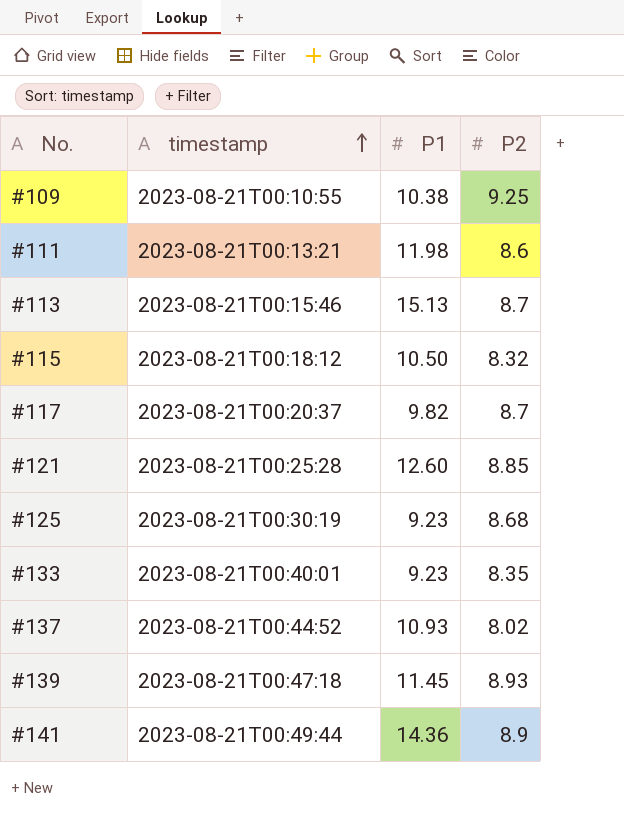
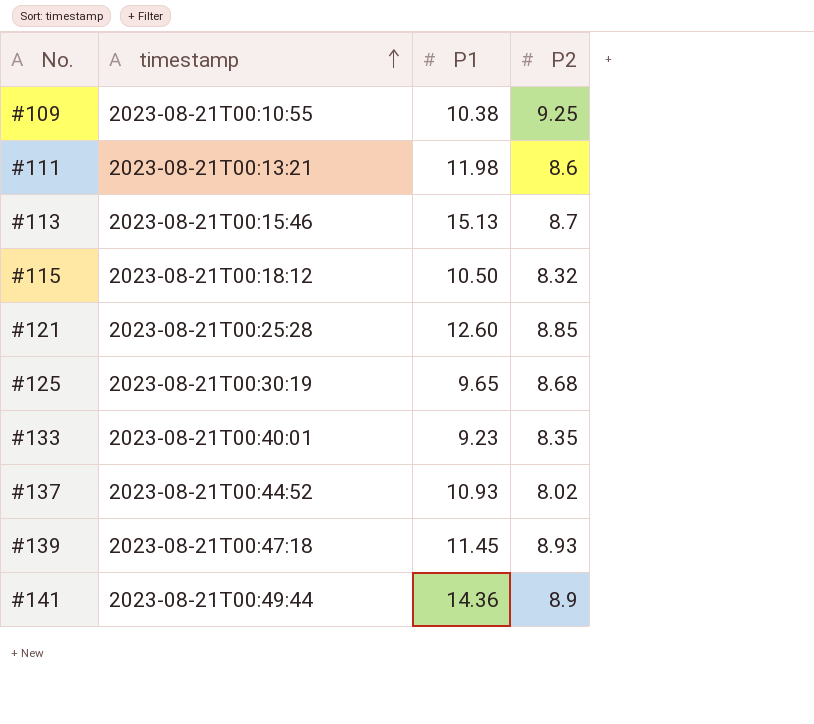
row #117: 2023-08-21T00:20:37 | 9.82 | 8.7 -> none
#125 | P1: 9.23 -> 9.65

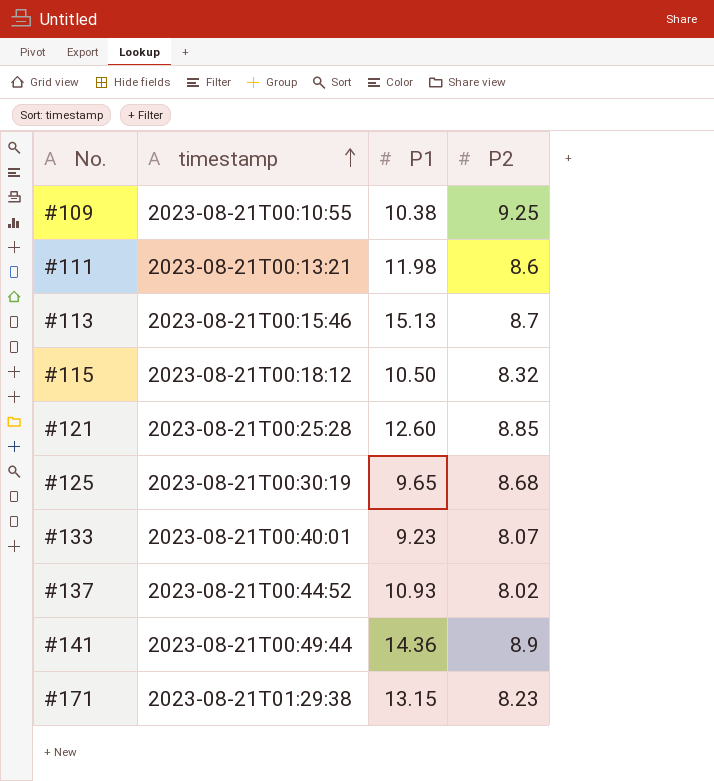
row #139: 2023-08-21T00:47:18 | 11.45 | 8.93 -> none
#133 | P2: 8.35 -> 8.07
row #171: none -> 2023-08-21T01:29:38 | 13.15 | 8.23

